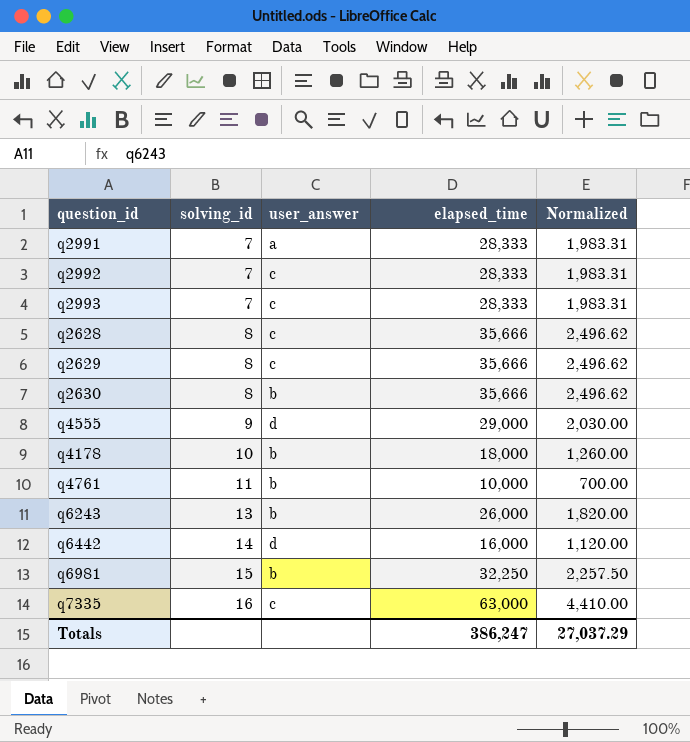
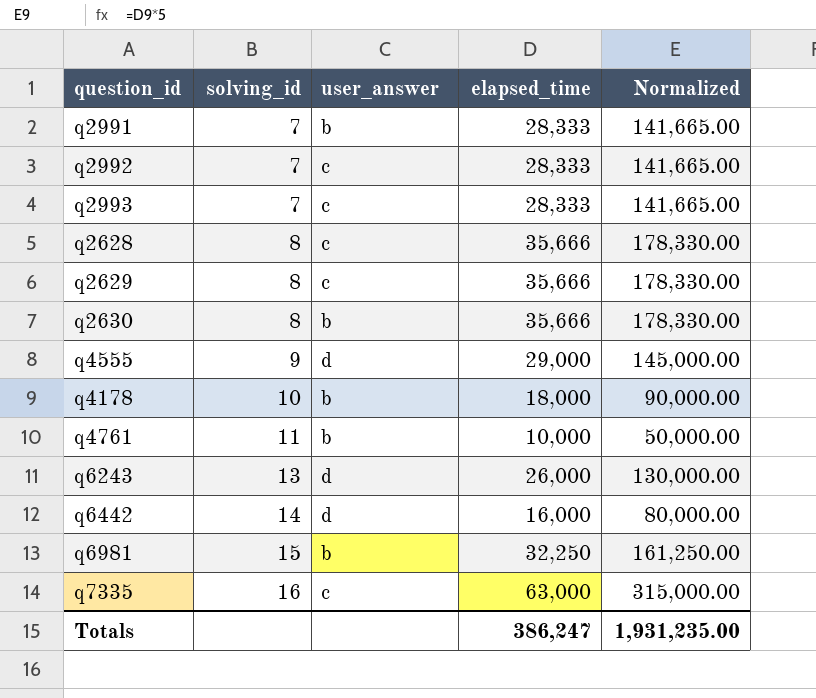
column Normalized | formula: [elapsed_time] * 0.07 -> [elapsed_time] * 5
q2991 | user_answer: a -> b
q6243 | user_answer: b -> d
Totals | Normalized: 27,037.29 -> 1,931,235.00

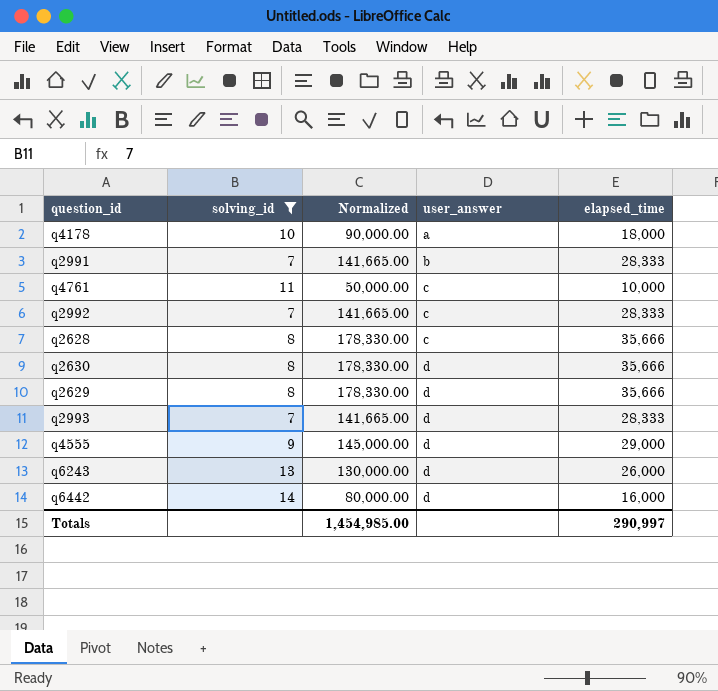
filter: none -> solving_id <= 14
row order: solving_id ascending -> user_answer ascending
column Normalized | position: 5 -> 3
q4178 | user_answer: b -> a
q4761 | user_answer: b -> c
q2630 | user_answer: b -> d
q2629 | user_answer: c -> d
q2993 | user_answer: c -> d
Totals | Normalized: 1,931,235.00 -> 1,454,985.00
Totals | elapsed_time: 386,247 -> 290,997

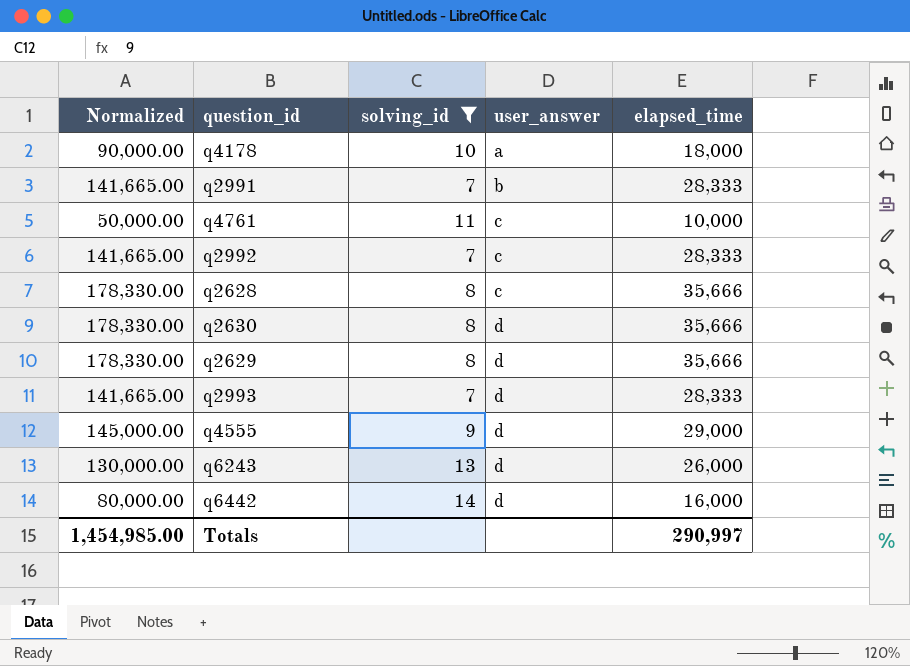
column Normalized | position: 3 -> 1

